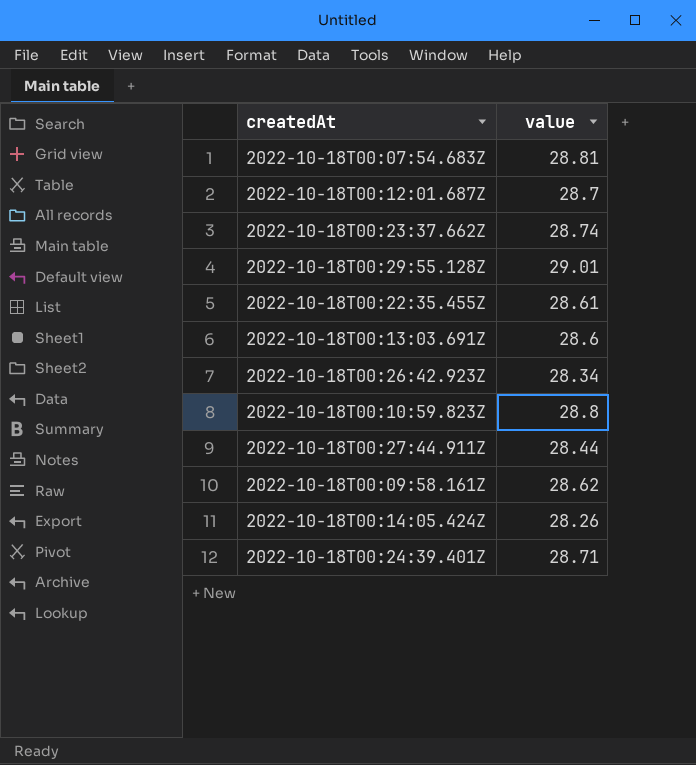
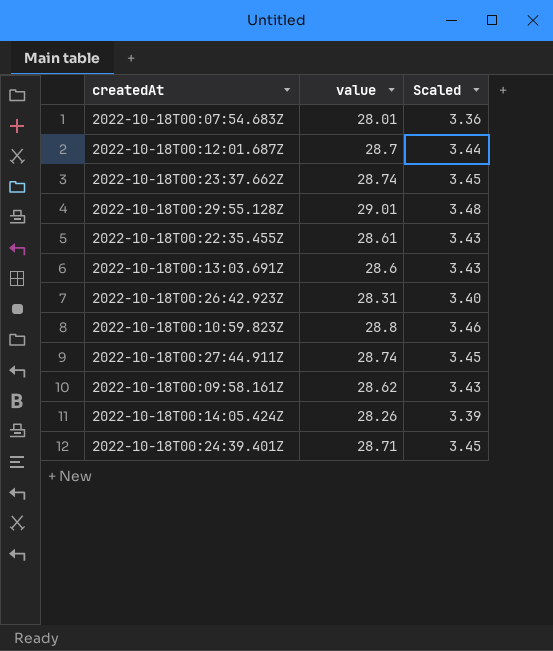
column Scaled | formula: none -> [value] * 0.12
2022-10-18T00:07:54.683Z | value: 28.81 -> 28.01
2022-10-18T00:26:42.923Z | value: 28.34 -> 28.31
2022-10-18T00:27:44.911Z | value: 28.44 -> 28.74

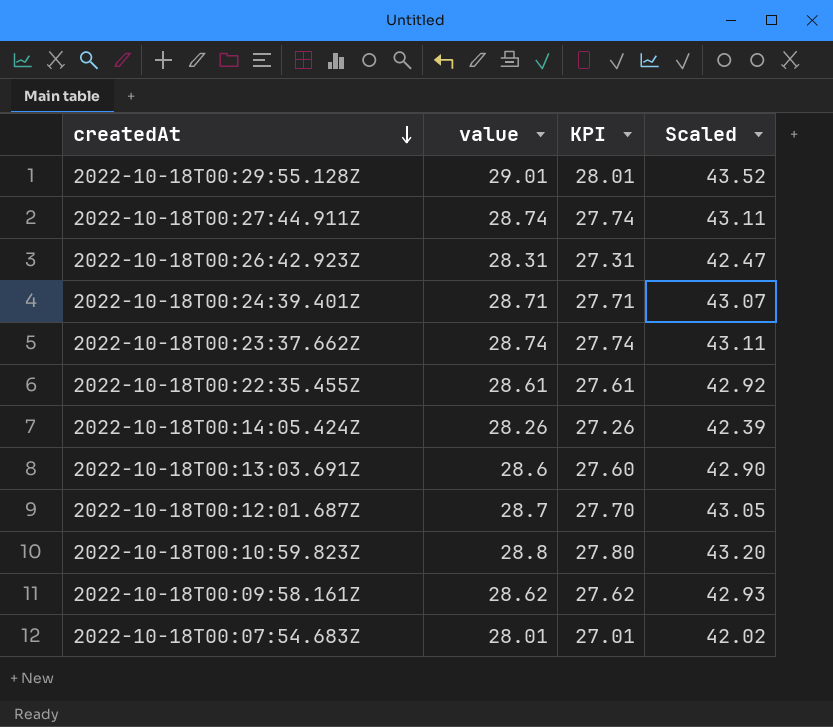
row order: none -> createdAt descending
column KPI | formula: none -> [value] - 1
column Scaled | formula: [value] * 0.12 -> [value] * 1.5

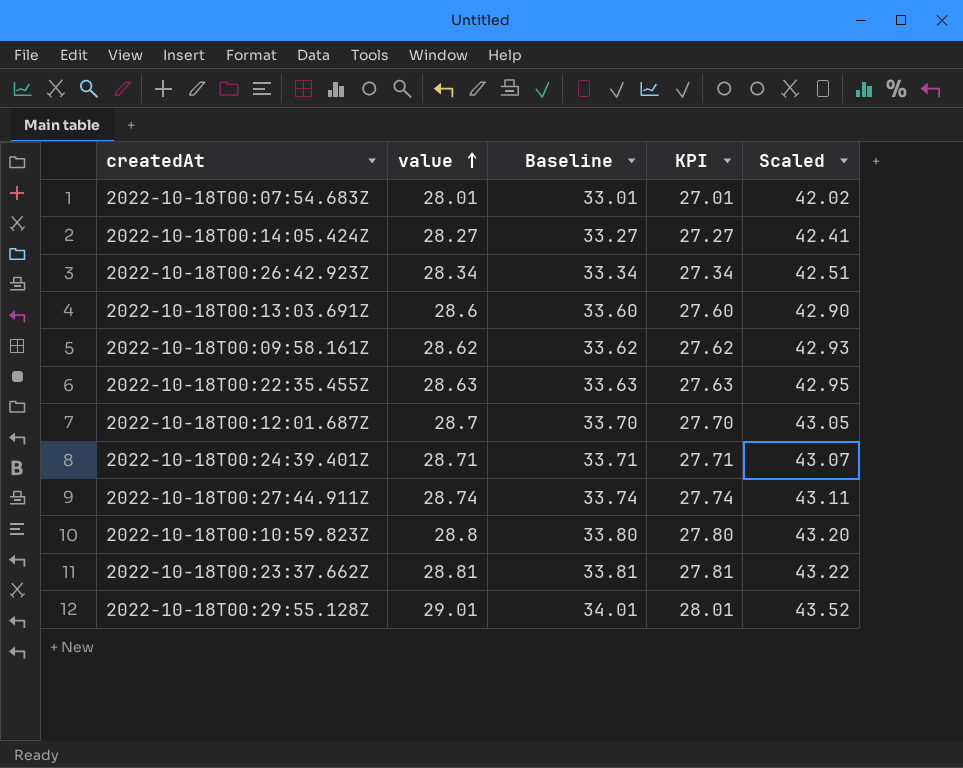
row order: createdAt descending -> value ascending
column Baseline | formula: none -> [value] + 5
2022-10-18T00:14:05.424Z | value: 28.26 -> 28.27
2022-10-18T00:14:05.424Z | KPI: 27.26 -> 27.27
2022-10-18T00:14:05.424Z | Scaled: 42.39 -> 42.41
2022-10-18T00:26:42.923Z | value: 28.31 -> 28.34
2022-10-18T00:26:42.923Z | KPI: 27.31 -> 27.34
2022-10-18T00:26:42.923Z | Scaled: 42.47 -> 42.51
2022-10-18T00:22:35.455Z | value: 28.61 -> 28.63
2022-10-18T00:22:35.455Z | KPI: 27.61 -> 27.63
2022-10-18T00:22:35.455Z | Scaled: 42.92 -> 42.95
2022-10-18T00:23:37.662Z | value: 28.74 -> 28.81
2022-10-18T00:23:37.662Z | KPI: 27.74 -> 27.81
2022-10-18T00:23:37.662Z | Scaled: 43.11 -> 43.22

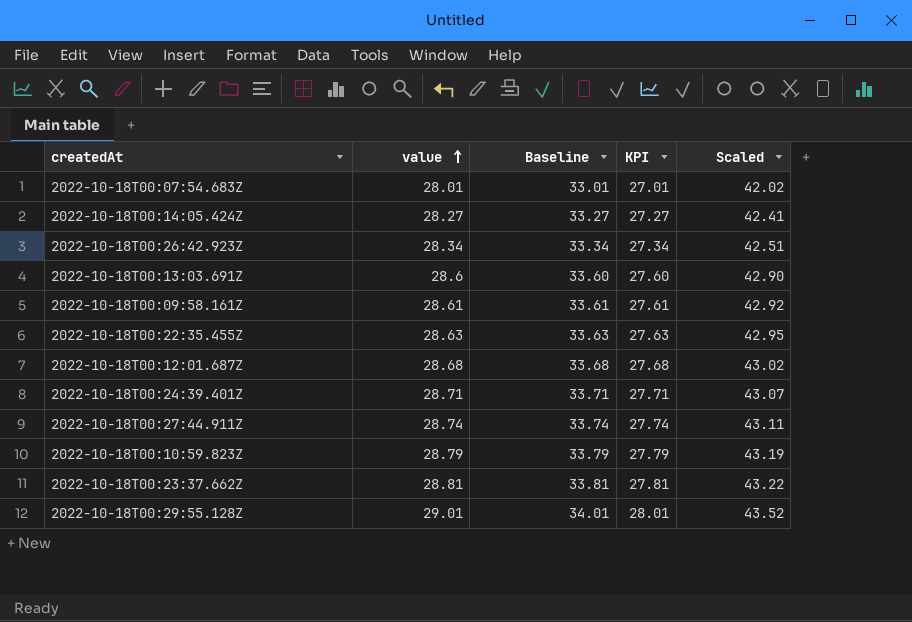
2022-10-18T00:09:58.161Z | value: 28.62 -> 28.61
2022-10-18T00:09:58.161Z | Baseline: 33.62 -> 33.61
2022-10-18T00:09:58.161Z | KPI: 27.62 -> 27.61
2022-10-18T00:09:58.161Z | Scaled: 42.93 -> 42.92
2022-10-18T00:12:01.687Z | value: 28.7 -> 28.68
2022-10-18T00:12:01.687Z | Baseline: 33.70 -> 33.68
2022-10-18T00:12:01.687Z | KPI: 27.70 -> 27.68
2022-10-18T00:12:01.687Z | Scaled: 43.05 -> 43.02
2022-10-18T00:10:59.823Z | value: 28.8 -> 28.79
2022-10-18T00:10:59.823Z | Baseline: 33.80 -> 33.79
2022-10-18T00:10:59.823Z | KPI: 27.80 -> 27.79
2022-10-18T00:10:59.823Z | Scaled: 43.20 -> 43.19

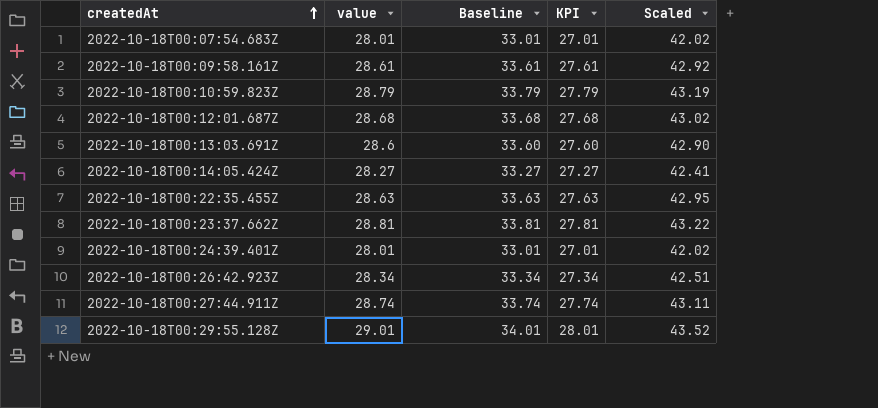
row order: value ascending -> createdAt ascending
2022-10-18T00:24:39.401Z | value: 28.71 -> 28.01
2022-10-18T00:24:39.401Z | Baseline: 33.71 -> 33.01
2022-10-18T00:24:39.401Z | KPI: 27.71 -> 27.01
2022-10-18T00:24:39.401Z | Scaled: 43.07 -> 42.02

